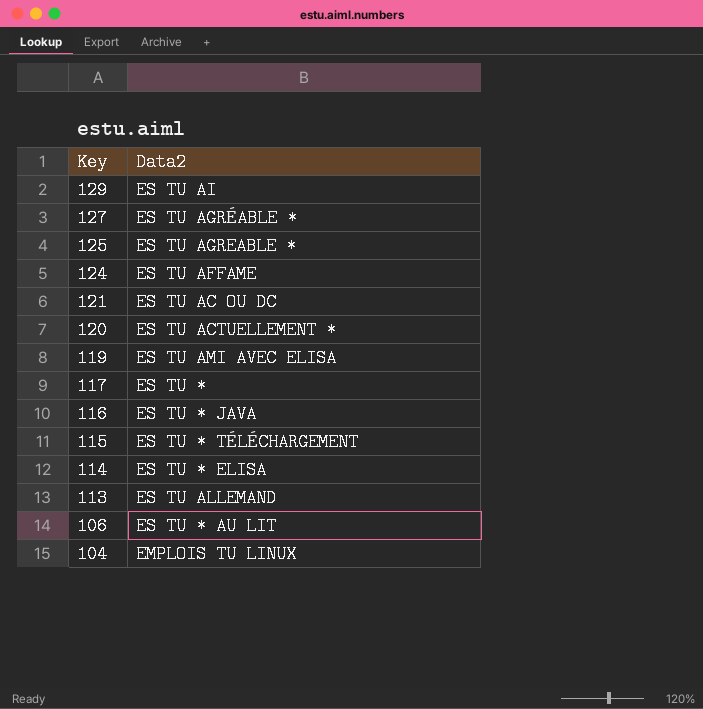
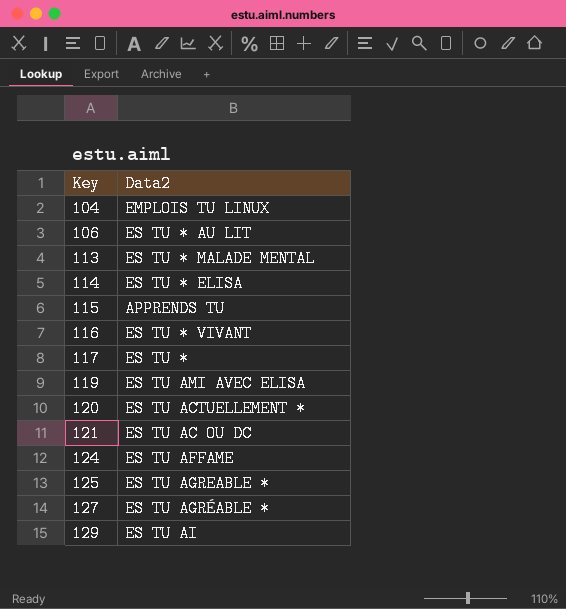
row order: Key descending -> Key ascending
113 | Data2: ES TU ALLEMAND -> ES TU * MALADE MENTAL
115 | Data2: ES TU * TÉLÉCHARGEMENT -> APPRENDS TU
116 | Data2: ES TU * JAVA -> ES TU * VIVANT

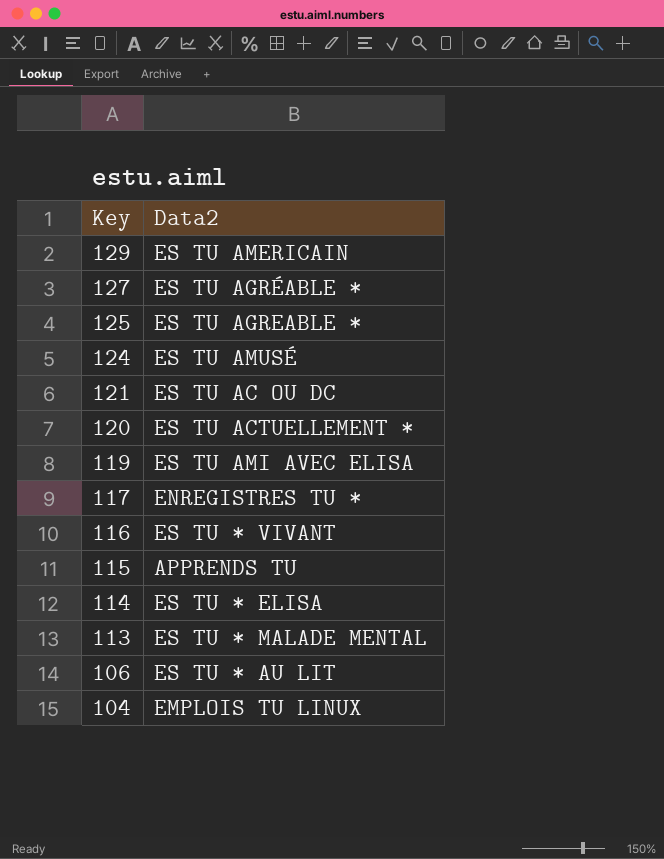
row order: Key ascending -> Key descending
129 | Data2: ES TU AI -> ES TU AMERICAIN
124 | Data2: ES TU AFFAME -> ES TU AMUSÉ
117 | Data2: ES TU * -> ENREGISTRES TU *

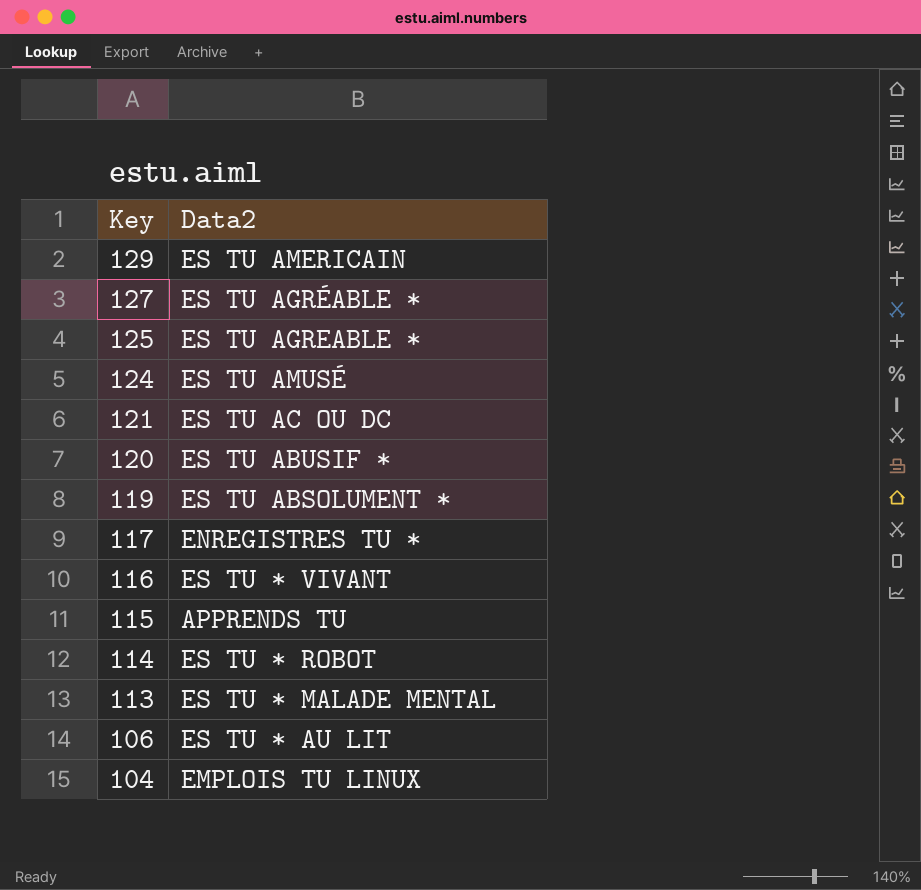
120 | Data2: ES TU ACTUELLEMENT * -> ES TU ABUSIF *
119 | Data2: ES TU AMI AVEC ELISA -> ES TU ABSOLUMENT *
114 | Data2: ES TU * ELISA -> ES TU * ROBOT

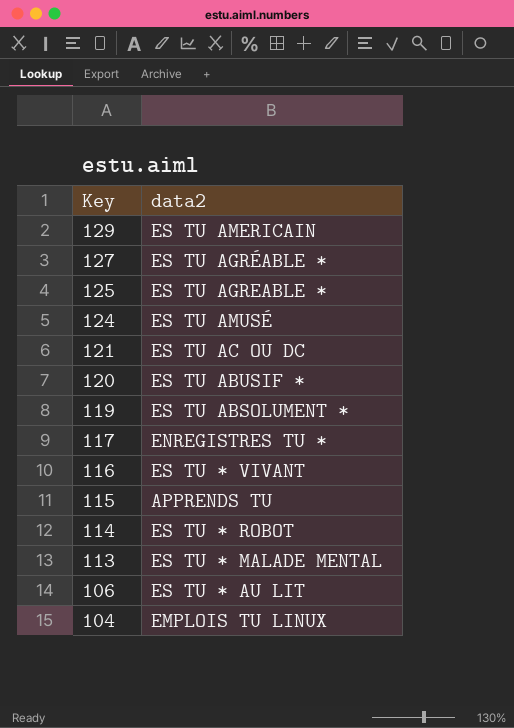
column name: Data2 -> data2

